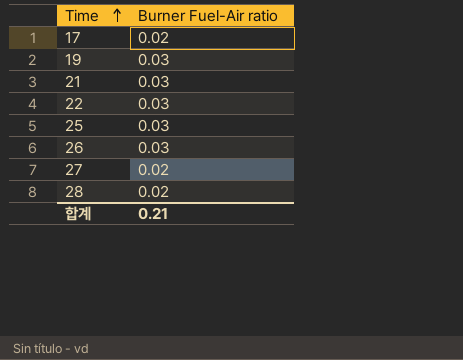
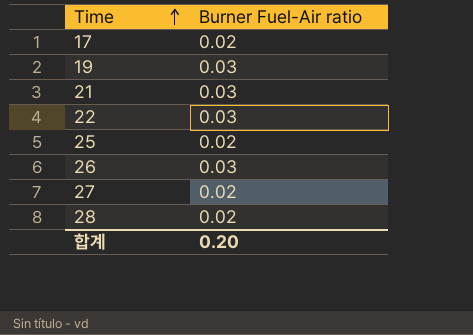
25 | Burner Fuel-Air ratio: 0.03 -> 0.02
합계 | Burner Fuel-Air ratio: 0.21 -> 0.20

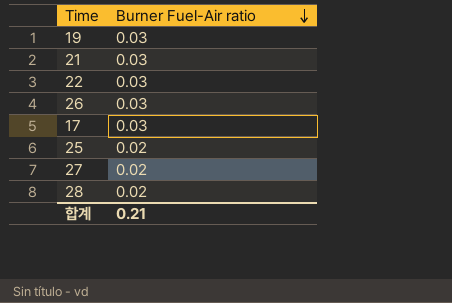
row order: Time ascending -> Burner Fuel-Air ratio descending
17 | Burner Fuel-Air ratio: 0.02 -> 0.03
합계 | Burner Fuel-Air ratio: 0.20 -> 0.21

